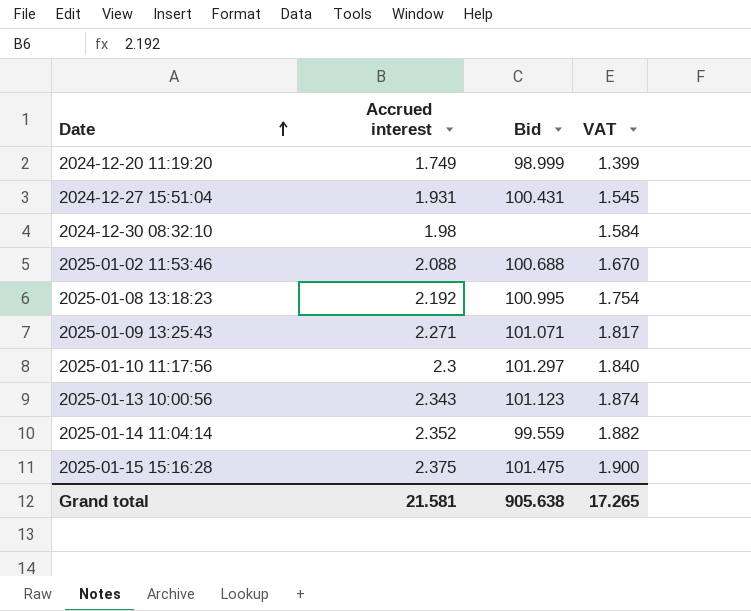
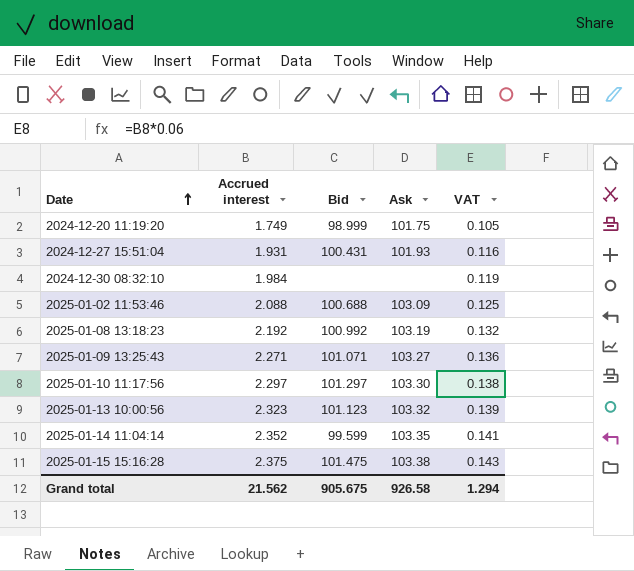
column Ask | position: none -> 4
column VAT | formula: [Accrued interest] * 0.8 -> [Accrued interest] * 0.06
2024-12-30 08:32:10 | Accrued interest: 1.98 -> 1.984
2025-01-08 13:18:23 | Bid: 100.995 -> 100.992
2025-01-10 11:17:56 | Accrued interest: 2.3 -> 2.297
2025-01-13 10:00:56 | Accrued interest: 2.343 -> 2.323
2025-01-14 11:04:14 | Bid: 99.559 -> 99.599
Grand total | Accrued interest: 21.581 -> 21.562
Grand total | Bid: 905.638 -> 905.675
Grand total | VAT: 17.265 -> 1.294

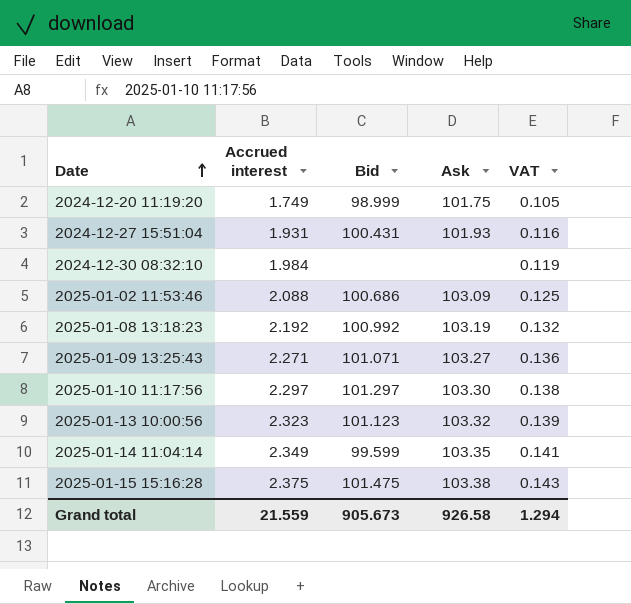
2025-01-02 11:53:46 | Bid: 100.688 -> 100.686
2025-01-14 11:04:14 | Accrued interest: 2.352 -> 2.349
Grand total | Accrued interest: 21.562 -> 21.559
Grand total | Bid: 905.675 -> 905.673

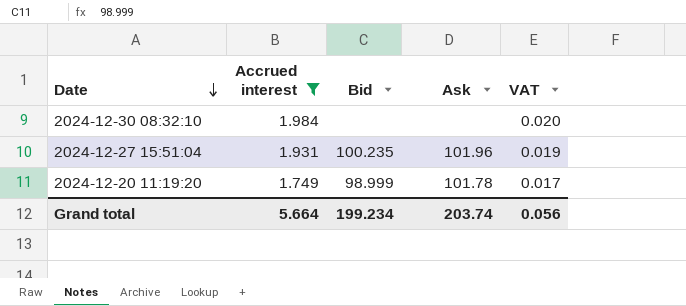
filter: none -> Accrued interest <= 1.984
row order: Date ascending -> Date descending
column VAT | formula: [Accrued interest] * 0.06 -> [Accrued interest] * 0.01
2024-12-27 15:51:04 | Bid: 100.431 -> 100.235
2024-12-27 15:51:04 | Ask: 101.93 -> 101.96
2024-12-20 11:19:20 | Ask: 101.75 -> 101.78
Grand total | Accrued interest: 21.559 -> 5.664
Grand total | Bid: 905.673 -> 199.234
Grand total | Ask: 926.58 -> 203.74
Grand total | VAT: 1.294 -> 0.056

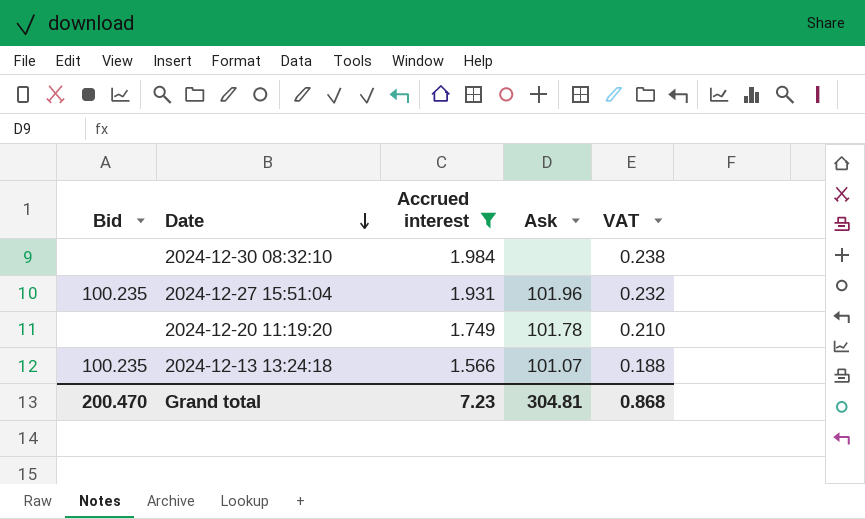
column Bid | position: 3 -> 1
column VAT | formula: [Accrued interest] * 0.01 -> [Accrued interest] * 0.12
2024-12-20 11:19:20 | Bid: 98.999 -> none
row 2024-12-13 13:24:18: none -> 100.235 | 1.566 | 101.07 | 0.188
Grand total | Bid: 199.234 -> 200.470
Grand total | Accrued interest: 5.664 -> 7.23
Grand total | Ask: 203.74 -> 304.81
Grand total | VAT: 0.056 -> 0.868

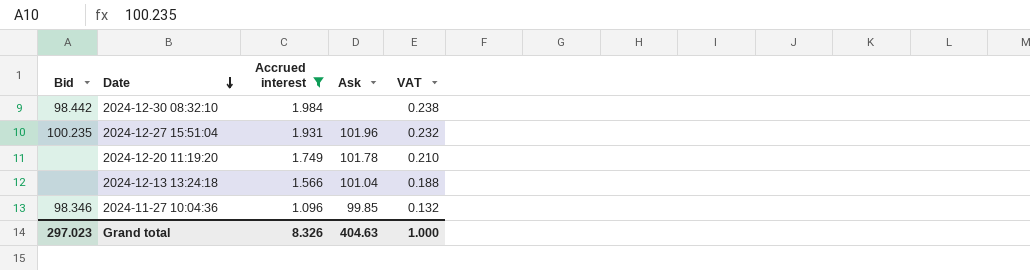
2024-12-30 08:32:10 | Bid: none -> 98.442
2024-12-13 13:24:18 | Bid: 100.235 -> none
2024-12-13 13:24:18 | Ask: 101.07 -> 101.04
row 2024-11-27 10:04:36: none -> 98.346 | 1.096 | 99.85 | 0.132
Grand total | Bid: 200.470 -> 297.023
Grand total | Accrued interest: 7.23 -> 8.326
Grand total | Ask: 304.81 -> 404.63
Grand total | VAT: 0.868 -> 1.000

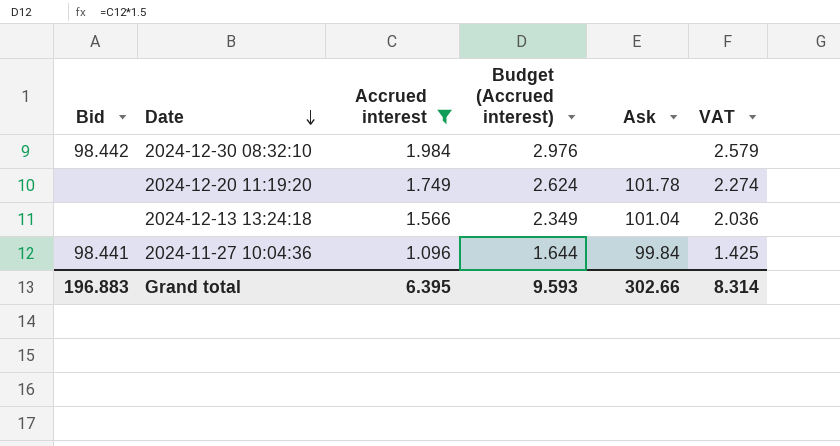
column Budget (Accrued interest) | formula: none -> [Accrued interest] * 1.5
column VAT | formula: [Accrued interest] * 0.12 -> [Accrued interest] * 1.3
row 2024-12-27 15:51:04: 100.235 | 1.931 | 101.96 | 0.232 -> none
2024-11-27 10:04:36 | Bid: 98.346 -> 98.441
2024-11-27 10:04:36 | Ask: 99.85 -> 99.84
Grand total | Bid: 297.023 -> 196.883
Grand total | Accrued interest: 8.326 -> 6.395
Grand total | Ask: 404.63 -> 302.66
Grand total | VAT: 1.000 -> 8.314

